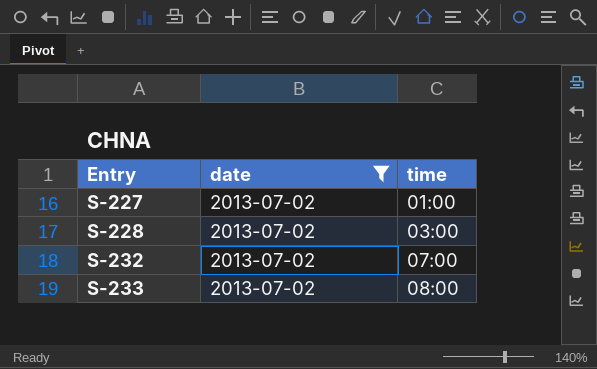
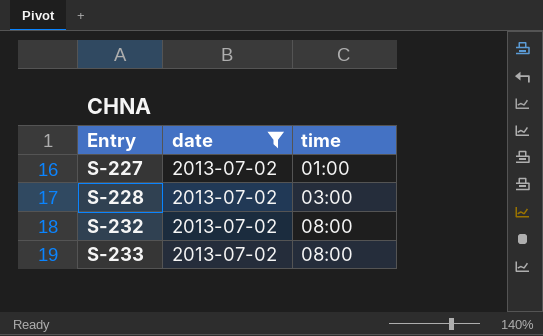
S-232 | time: 07:00 -> 08:00

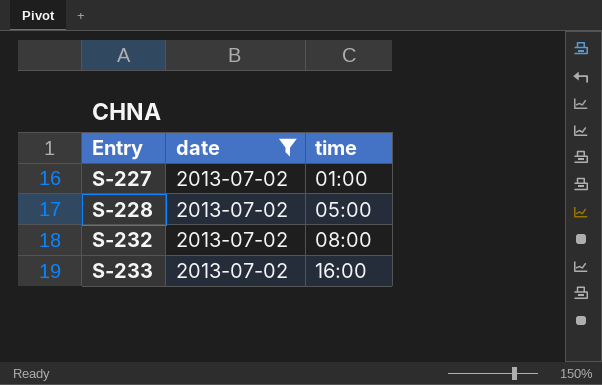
S-228 | time: 03:00 -> 05:00
S-233 | time: 08:00 -> 16:00

